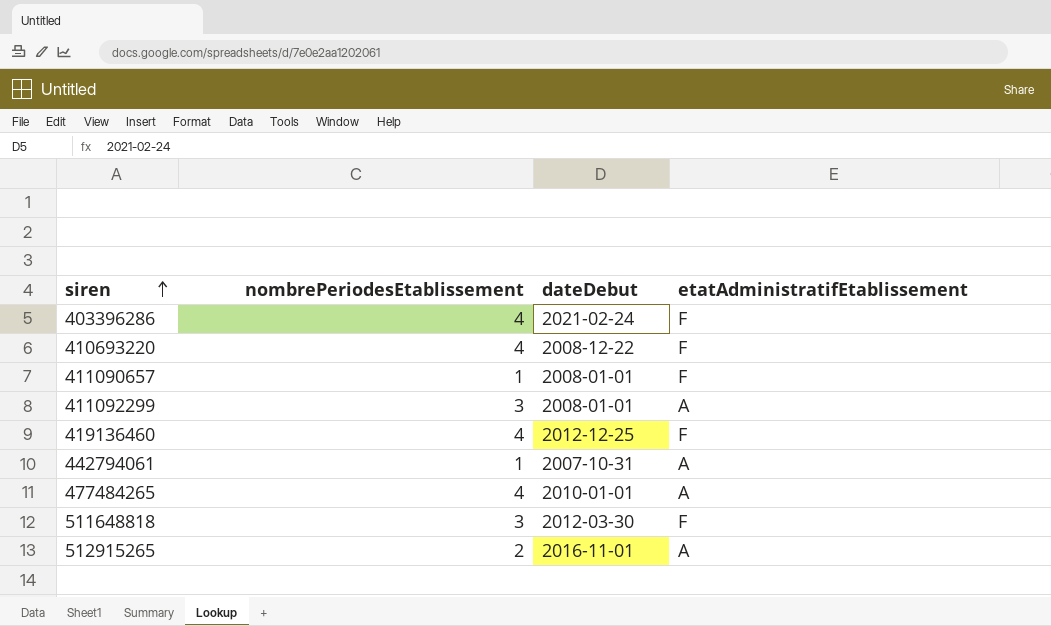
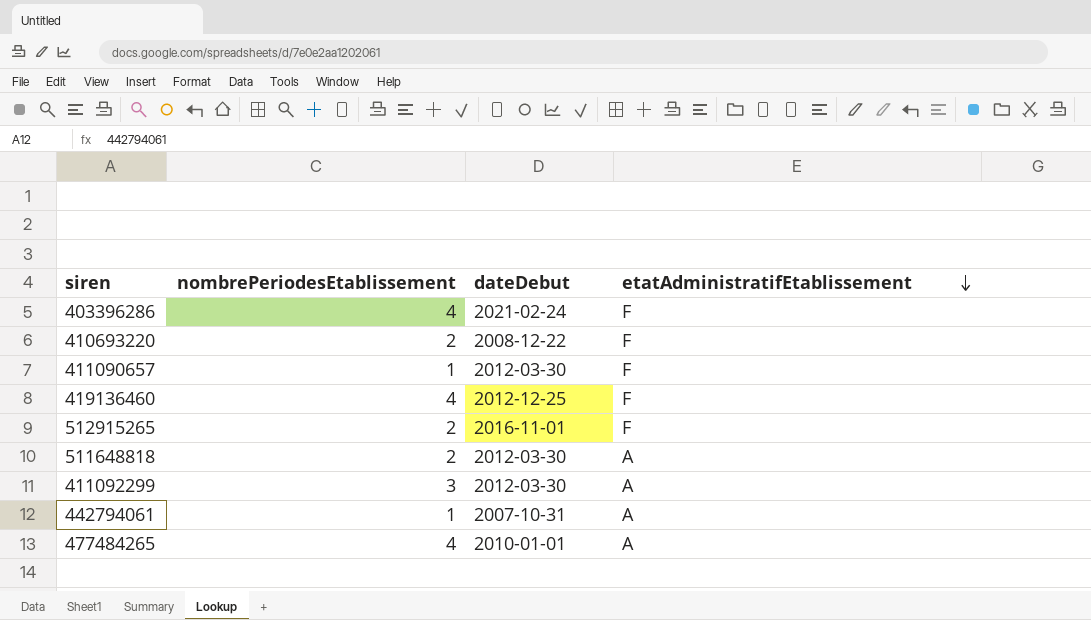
row order: siren ascending -> etatAdministratifEtablissement descending
410693220 | nombrePeriodesEtablissement: 4 -> 2
411090657 | dateDebut: 2008-01-01 -> 2012-03-30
512915265 | etatAdministratifEtablissement: A -> F
511648818 | nombrePeriodesEtablissement: 3 -> 2
511648818 | etatAdministratifEtablissement: F -> A
411092299 | dateDebut: 2008-01-01 -> 2012-03-30

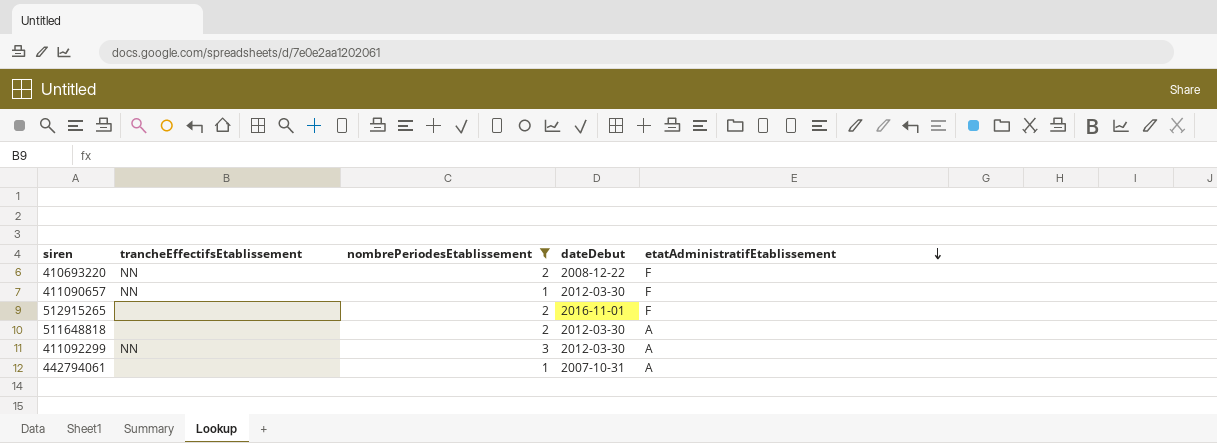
filter: none -> nombrePeriodesEtablissement != 4
column trancheEffectifsEtablissement | position: none -> 2

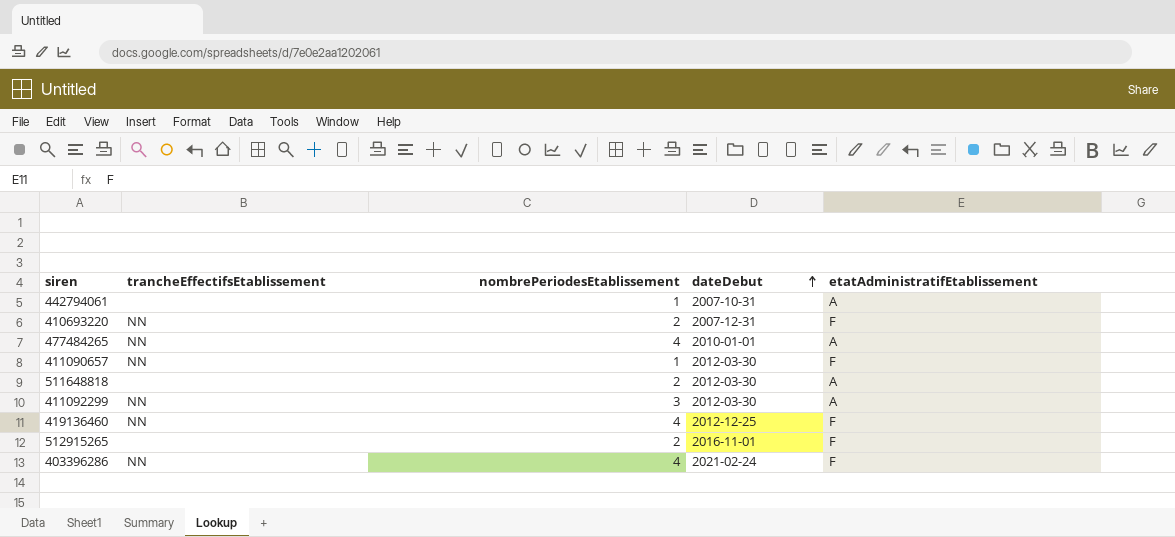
filter: nombrePeriodesEtablissement != 4 -> none
row order: etatAdministratifEtablissement descending -> dateDebut ascending
410693220 | dateDebut: 2008-12-22 -> 2007-12-31

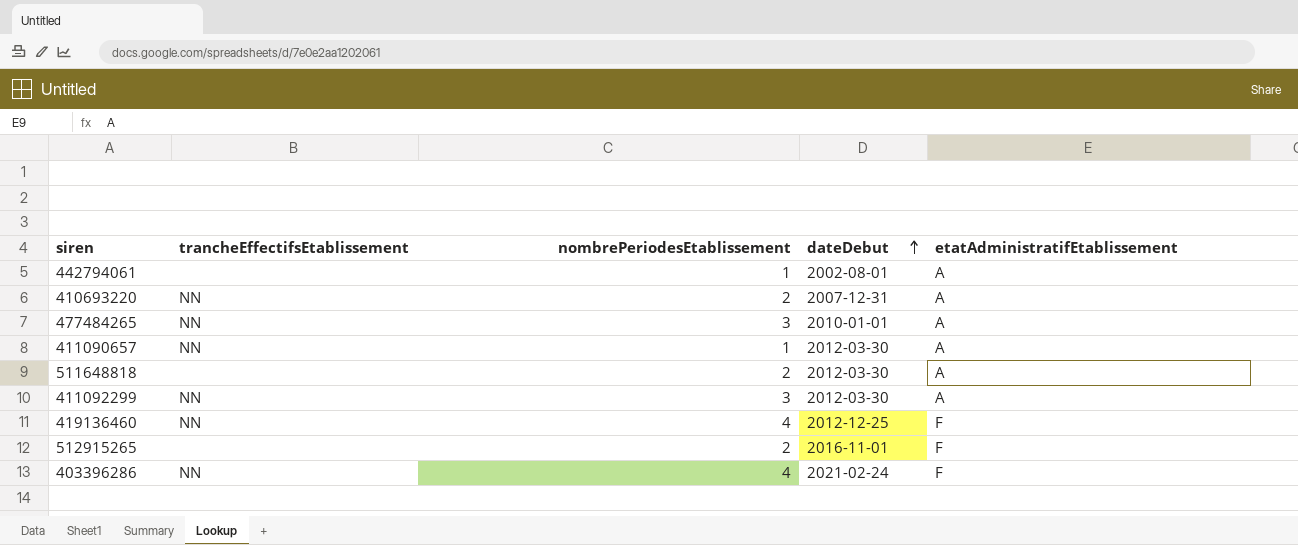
442794061 | dateDebut: 2007-10-31 -> 2002-08-01
410693220 | etatAdministratifEtablissement: F -> A
477484265 | nombrePeriodesEtablissement: 4 -> 3
411090657 | etatAdministratifEtablissement: F -> A

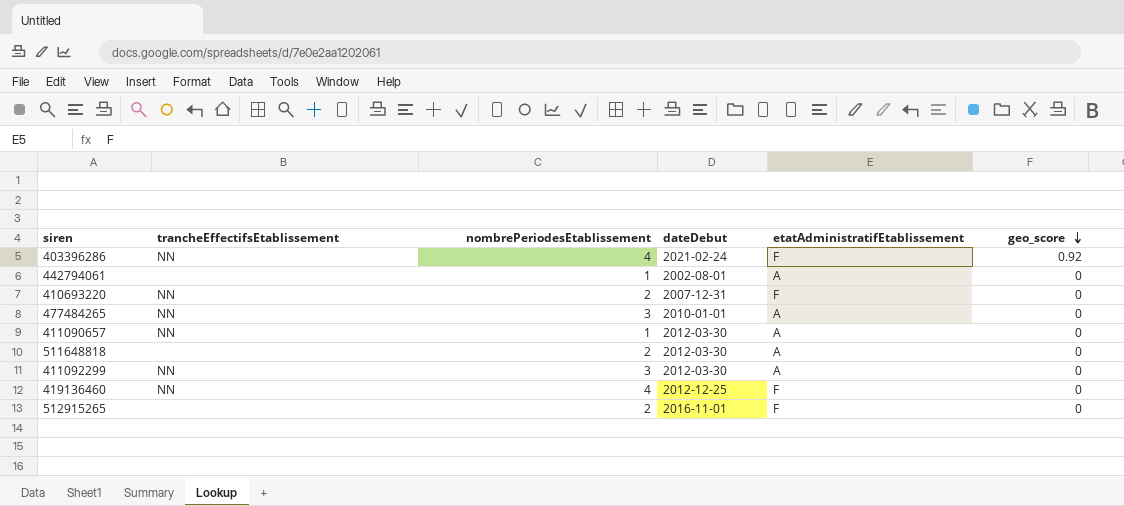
row order: dateDebut ascending -> geo_score descending
column geo_score | position: none -> 6
410693220 | etatAdministratifEtablissement: A -> F

